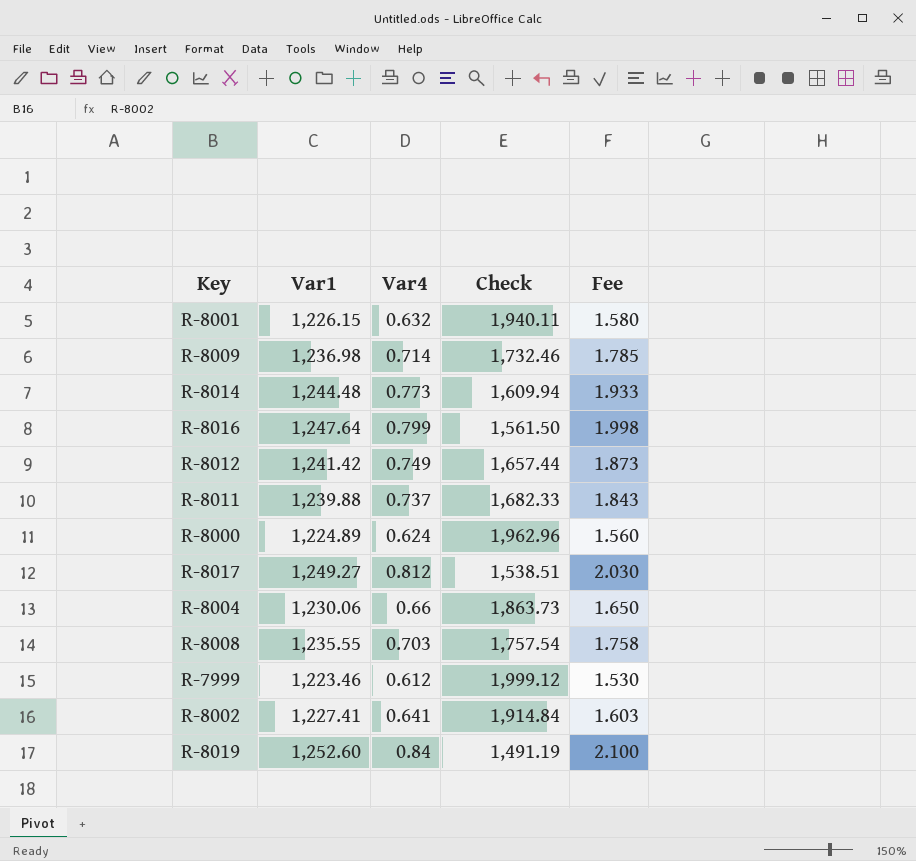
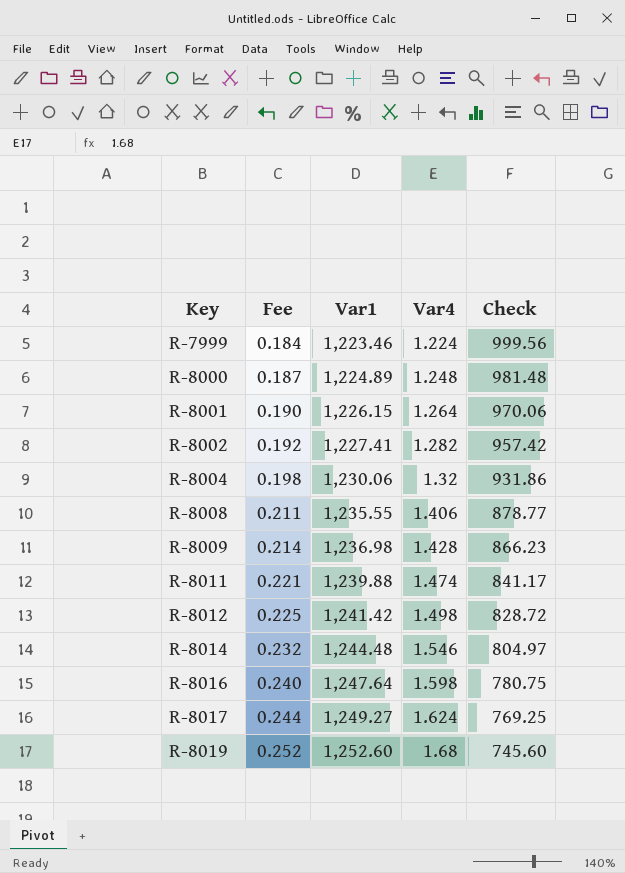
row order: none -> Key ascending
column Fee | formula: [Var4] * 2.5 -> [Var4] * 0.15
column Fee | position: 5 -> 2
R-7999 | Var4: 0.612 -> 1.224
R-7999 | Check: 1,999.12 -> 999.56
R-8000 | Var4: 0.624 -> 1.248
R-8000 | Check: 1,962.96 -> 981.48
R-8001 | Var4: 0.632 -> 1.264
R-8001 | Check: 1,940.11 -> 970.06
R-8002 | Var4: 0.641 -> 1.282
R-8002 | Check: 1,914.84 -> 957.42
R-8004 | Var4: 0.66 -> 1.32
R-8004 | Check: 1,863.73 -> 931.86
R-8008 | Var4: 0.703 -> 1.406
R-8008 | Check: 1,757.54 -> 878.77
R-8009 | Var4: 0.714 -> 1.428
R-8009 | Check: 1,732.46 -> 866.23
R-8011 | Var4: 0.737 -> 1.474
R-8011 | Check: 1,682.33 -> 841.17
R-8012 | Var4: 0.749 -> 1.498
R-8012 | Check: 1,657.44 -> 828.72
R-8014 | Var4: 0.773 -> 1.546
R-8014 | Check: 1,609.94 -> 804.97
R-8016 | Var4: 0.799 -> 1.598
R-8016 | Check: 1,561.50 -> 780.75
R-8017 | Var4: 0.812 -> 1.624
R-8017 | Check: 1,538.51 -> 769.25
R-8019 | Var4: 0.84 -> 1.68
R-8019 | Check: 1,491.19 -> 745.60

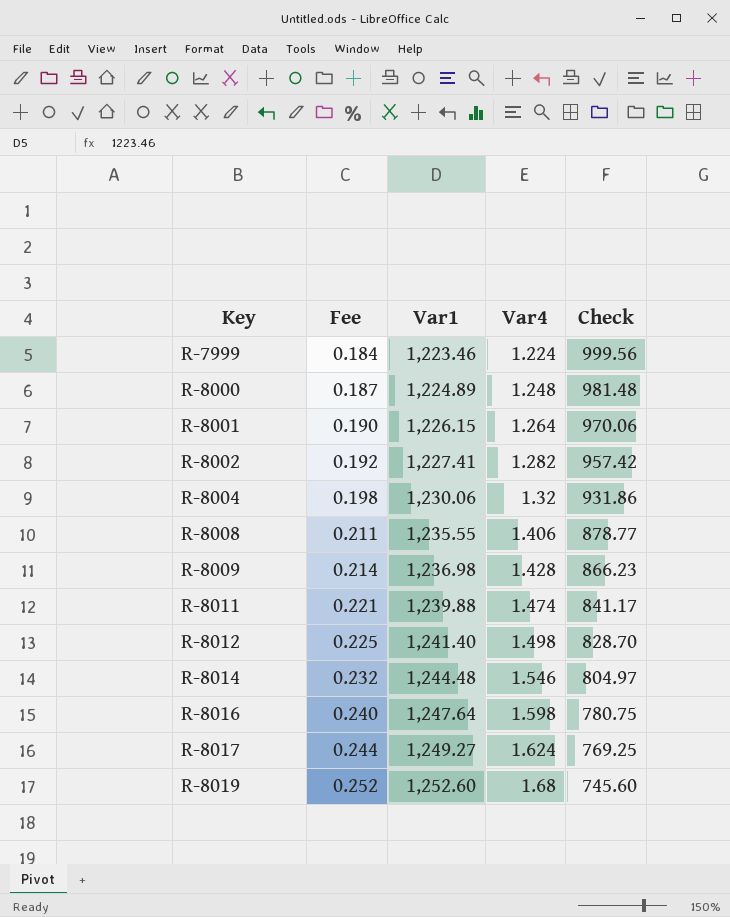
R-8012 | Var1: 1,241.42 -> 1,241.40
R-8012 | Check: 828.72 -> 828.70

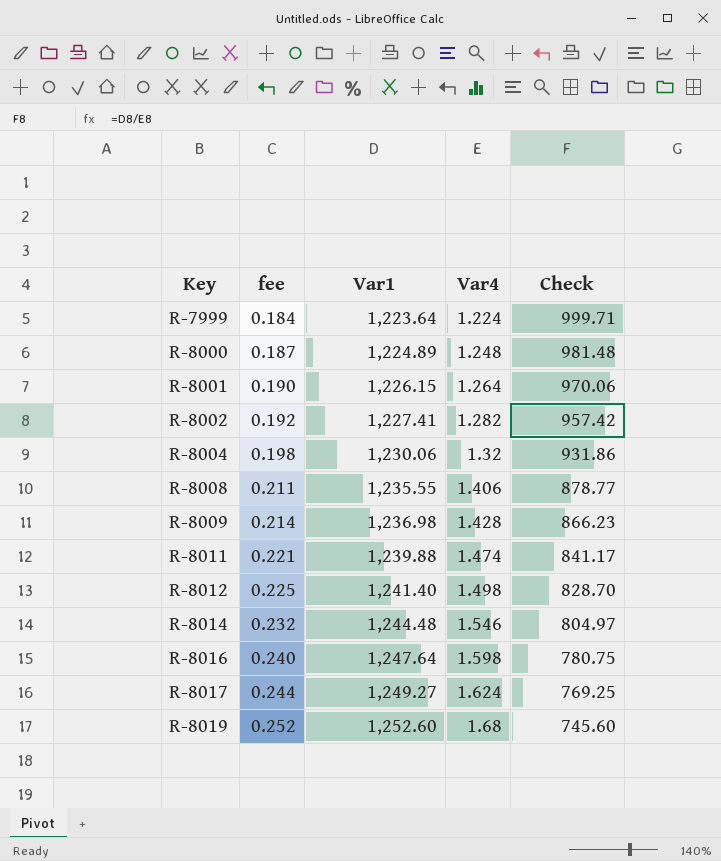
column name: Fee -> fee
R-7999 | Var1: 1,223.46 -> 1,223.64
R-7999 | Check: 999.56 -> 999.71

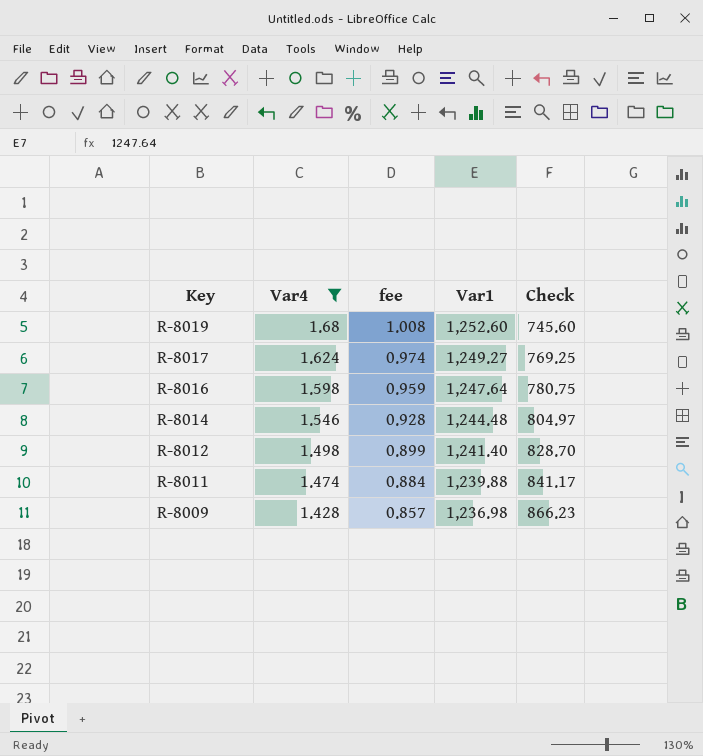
filter: none -> Var4 >= 1.428
row order: Key ascending -> Key descending
column Var4 | position: 4 -> 2
column fee | formula: [Var4] * 0.15 -> [Var4] * 0.6

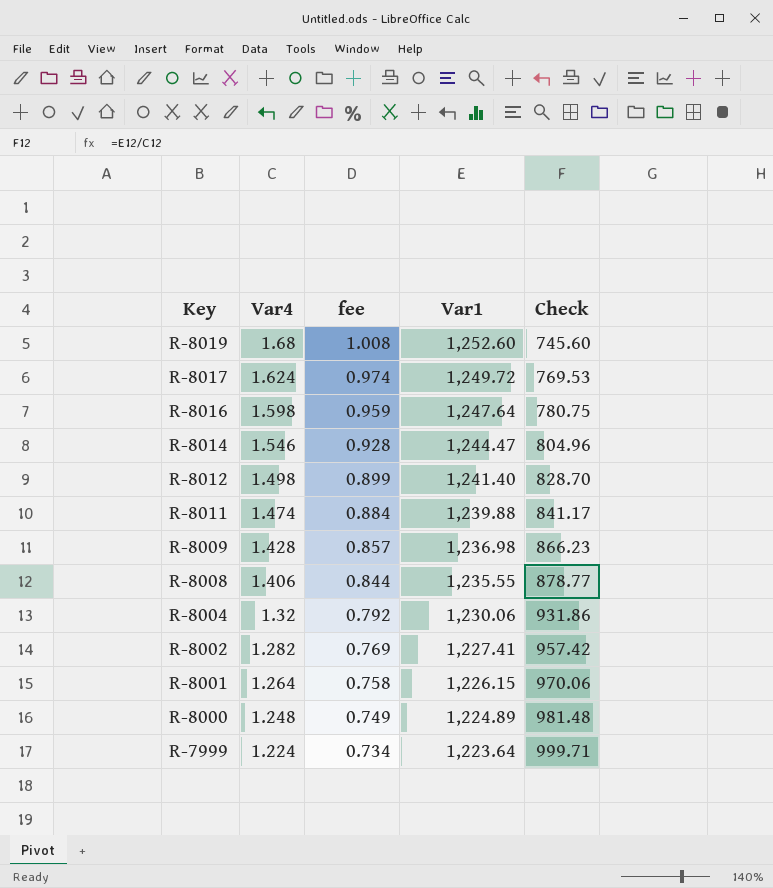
filter: Var4 >= 1.428 -> none
R-8017 | Var1: 1,249.27 -> 1,249.72
R-8017 | Check: 769.25 -> 769.53
R-8014 | Var1: 1,244.48 -> 1,244.47
R-8014 | Check: 804.97 -> 804.96

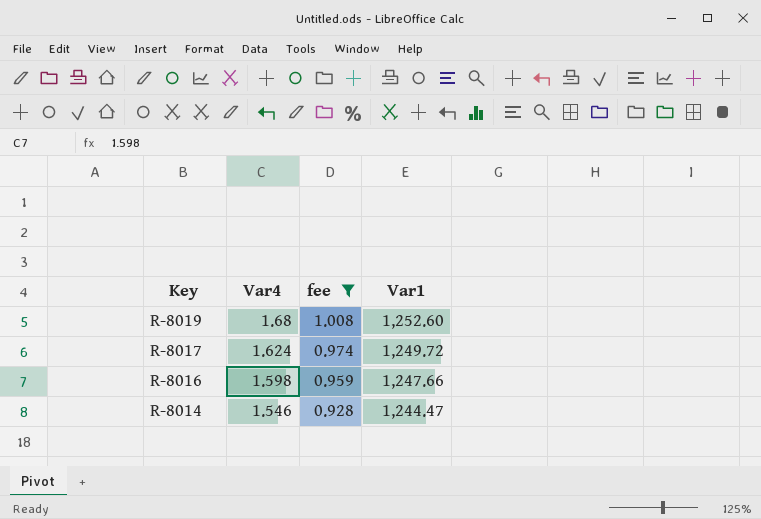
filter: none -> fee >= 0.928
column Check | formula: [Var1] / [Var4] -> none
R-8016 | Var1: 1,247.64 -> 1,247.66

